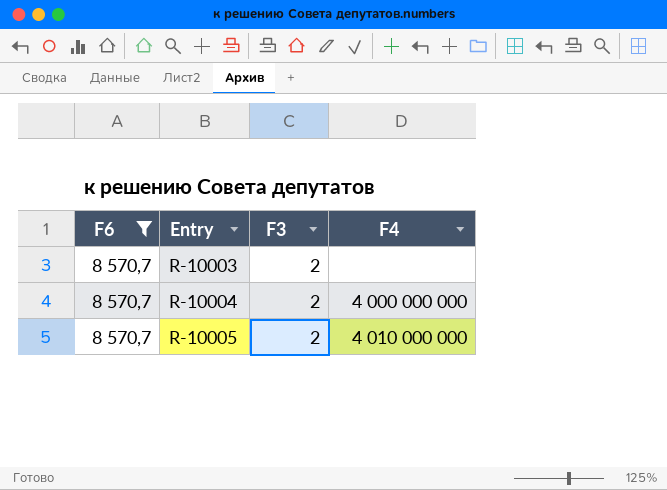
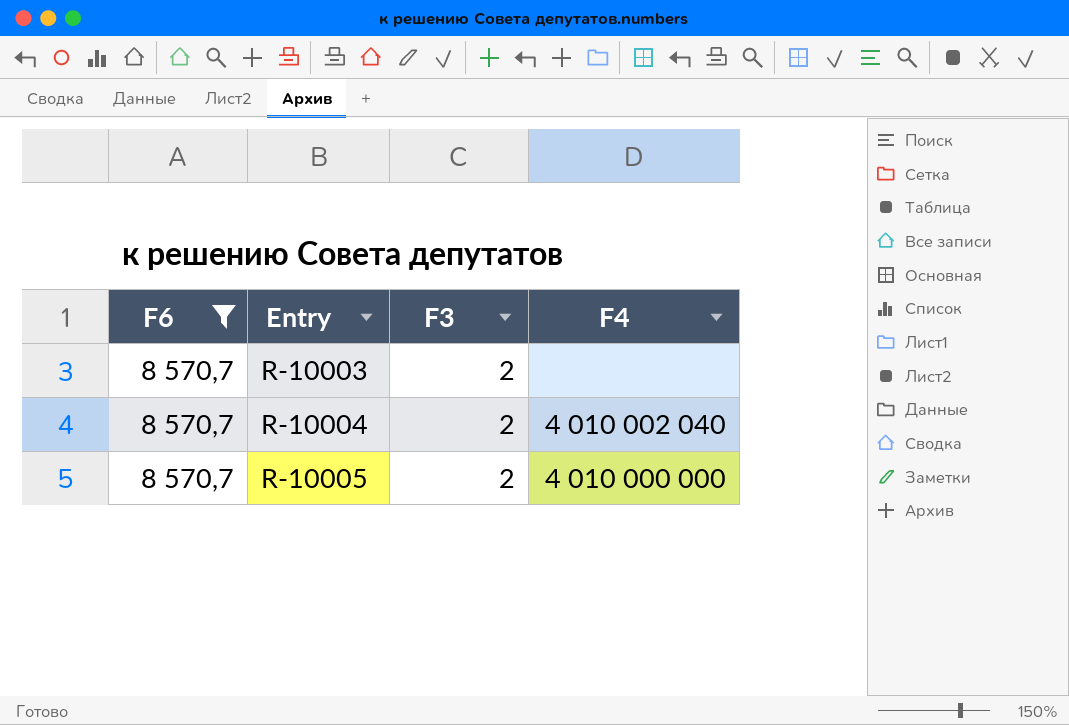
R-10004 | F4: 4 000 000 000 -> 4 010 002 040

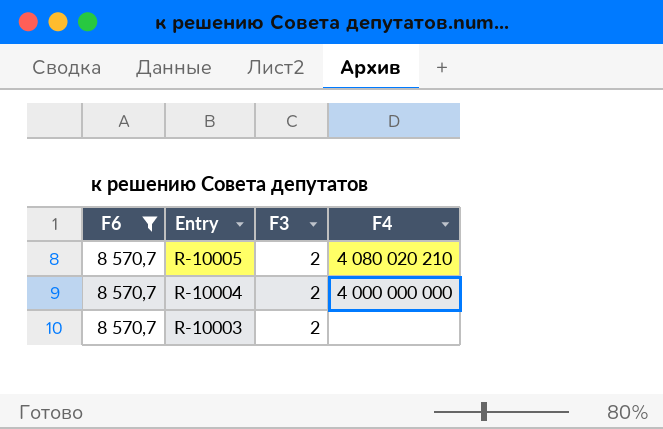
row order: Entry ascending -> Entry descending
R-10005 | F4: 4 010 000 000 -> 4 080 020 210
R-10004 | F4: 4 010 002 040 -> 4 000 000 000

